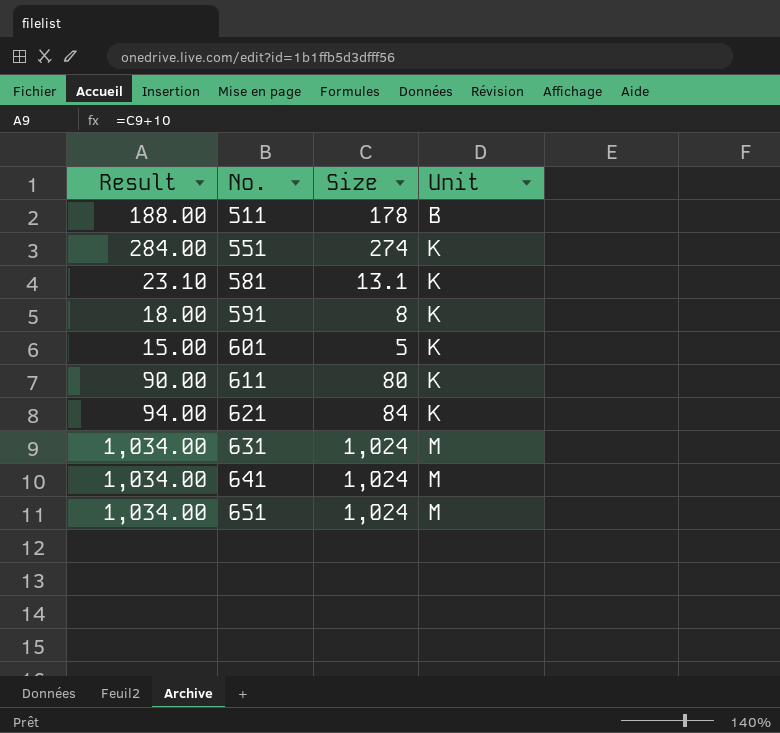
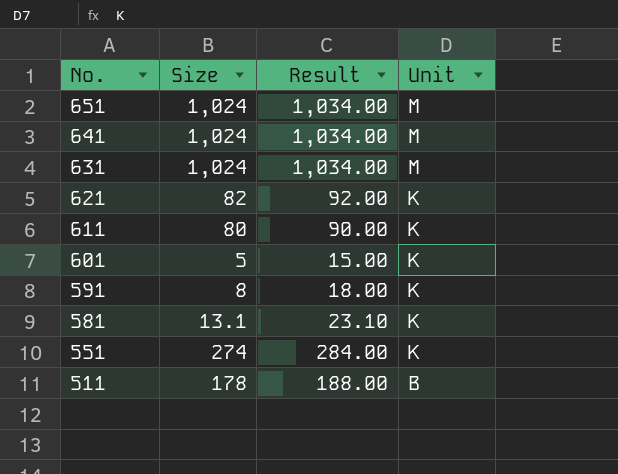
row order: No. ascending -> No. descending
column Result | position: 1 -> 3
621 | Size: 84 -> 82
621 | Result: 94.00 -> 92.00

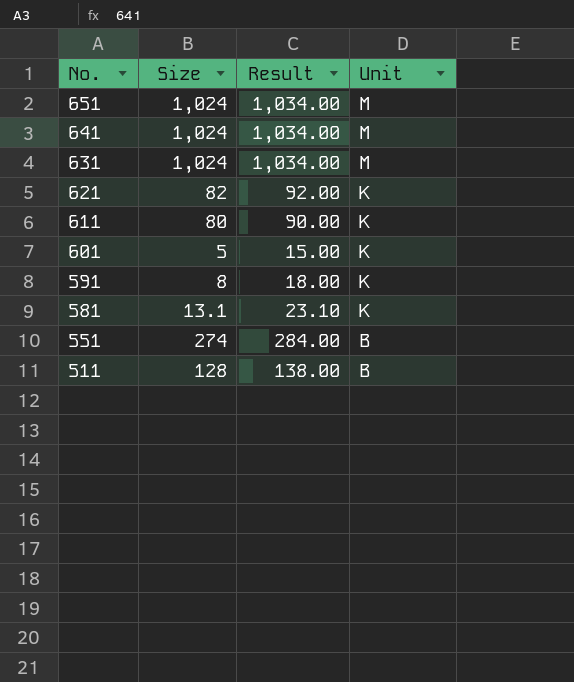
551 | Unit: K -> B
511 | Size: 178 -> 128
511 | Result: 188.00 -> 138.00

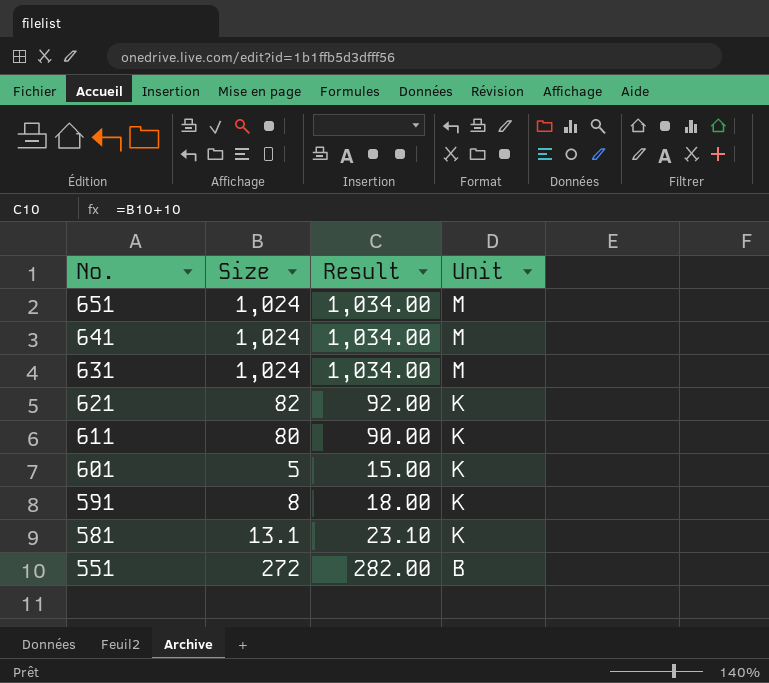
row 511: 128 | 138.00 | B -> none
551 | Size: 274 -> 272
551 | Result: 284.00 -> 282.00

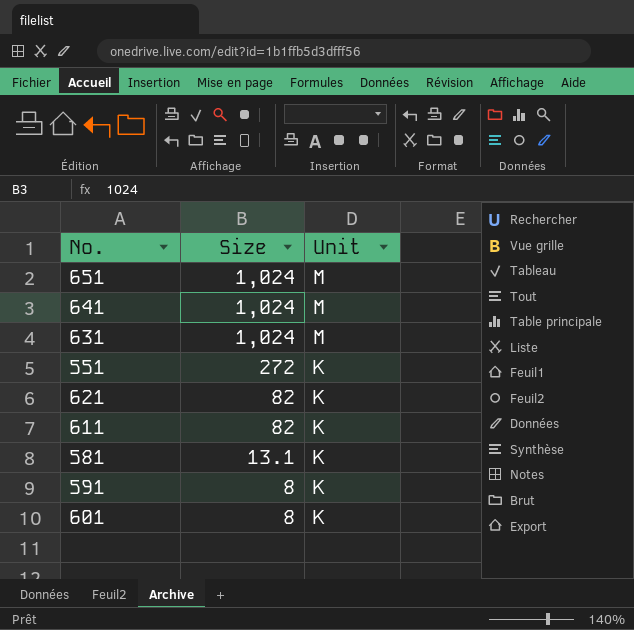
row order: No. descending -> Size descending
column Result | formula: [Size] + 10 -> none
551 | Unit: B -> K
611 | Size: 80 -> 82
601 | Size: 5 -> 8

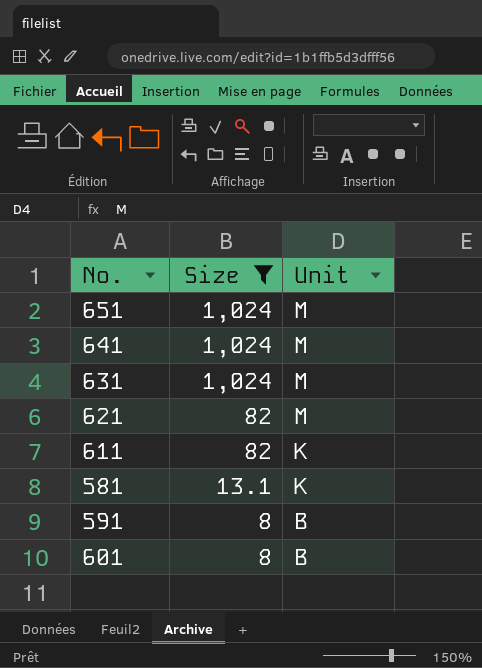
filter: none -> Size != 272
621 | Unit: K -> M
591 | Unit: K -> B
601 | Unit: K -> B

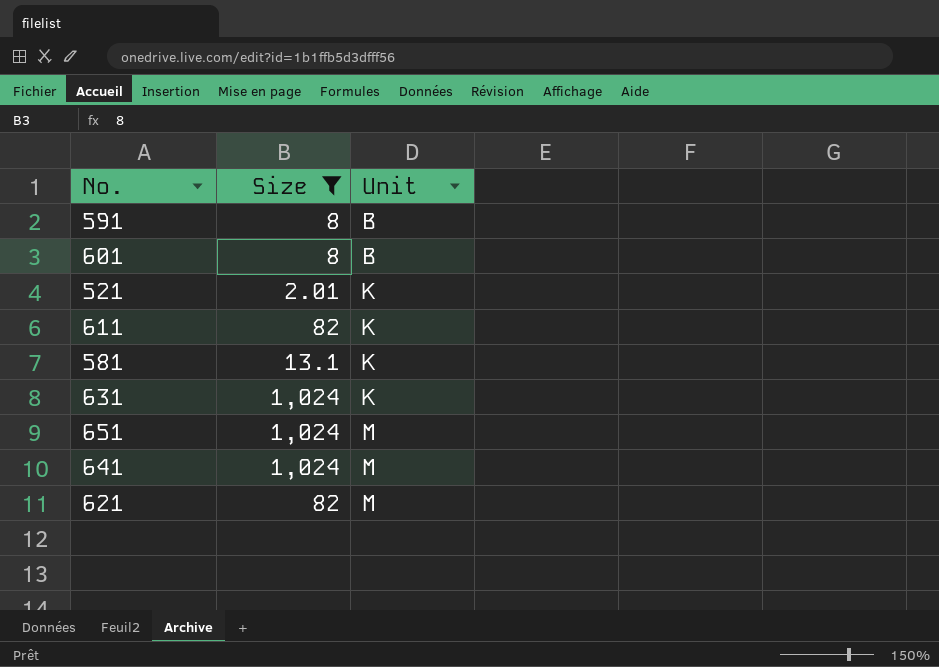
row order: Size descending -> Unit ascending
row 521: none -> 2.01 | K
631 | Unit: M -> K

